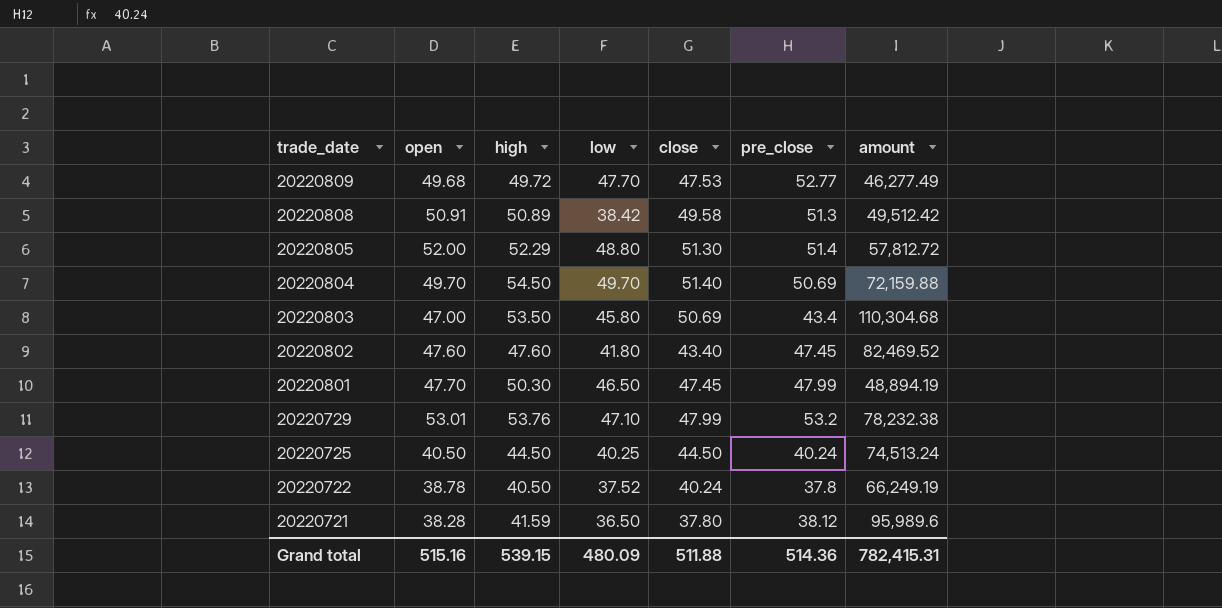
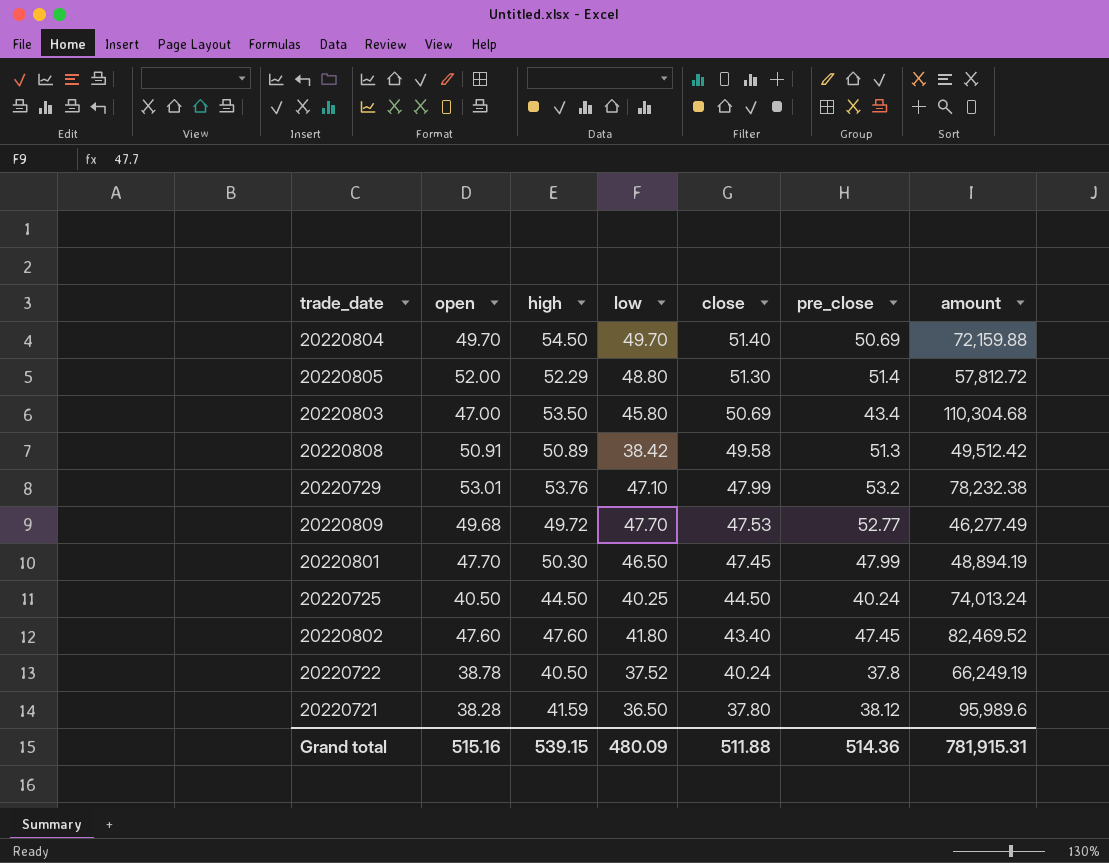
row order: trade_date descending -> close descending
20220725 | amount: 74,513.24 -> 74,013.24
Grand total | amount: 782,415.31 -> 781,915.31

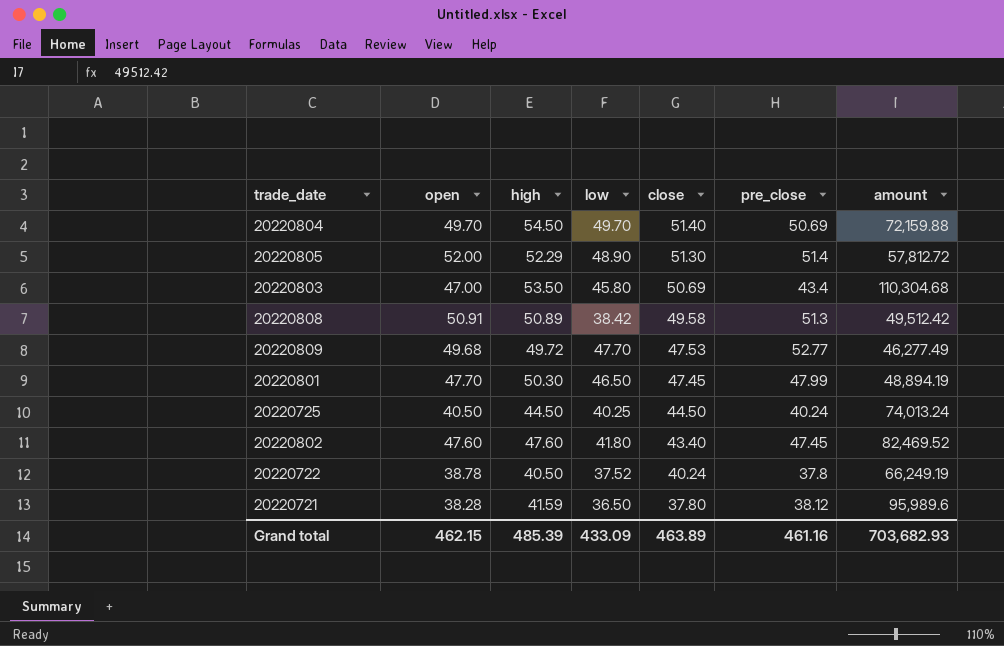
row 20220729: 53.01 | 53.76 | 47.10 | 47.99 | 53.2 | 78,232.38 -> none
20220805 | low: 48.80 -> 48.90
Grand total | open: 515.16 -> 462.15
Grand total | high: 539.15 -> 485.39
Grand total | low: 480.09 -> 433.09
Grand total | close: 511.88 -> 463.89
Grand total | pre_close: 514.36 -> 461.16
Grand total | amount: 781,915.31 -> 703,682.93

